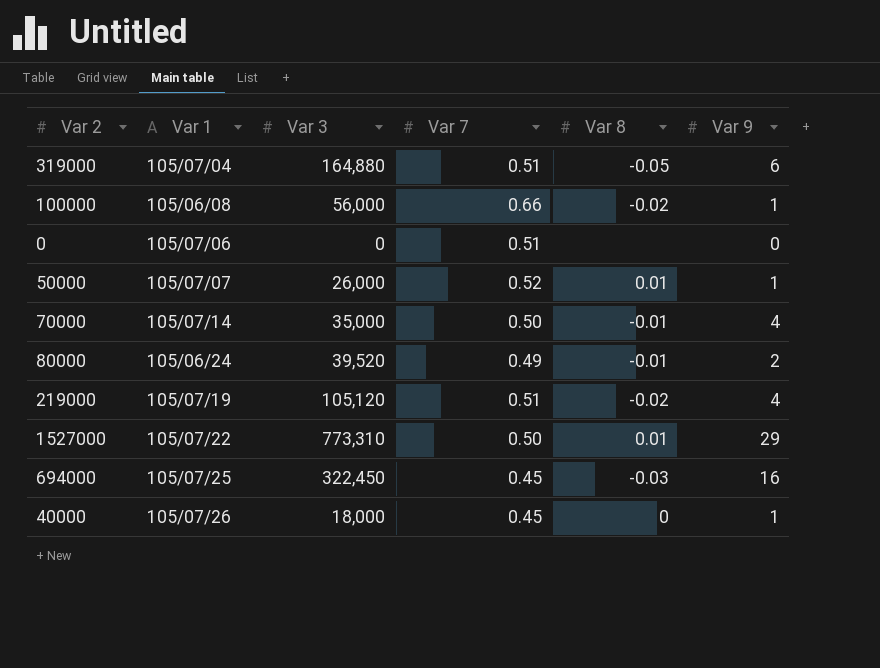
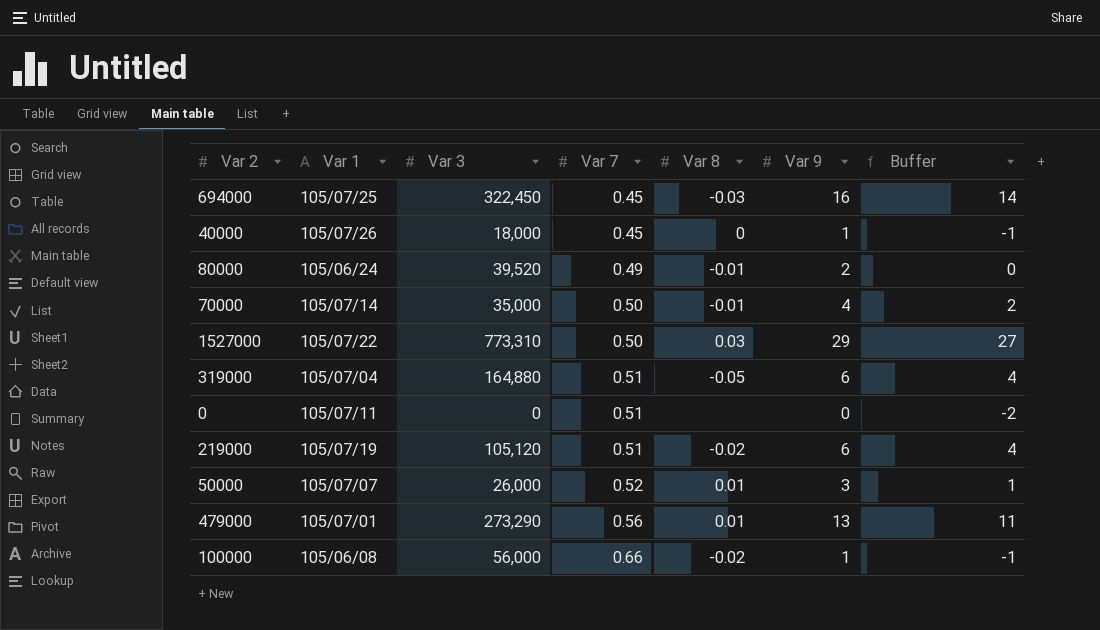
row order: none -> Var 7 ascending
column Buffer | formula: none -> [Var 9] - 2
1527000 | Var 8: 0.01 -> 0.03
0 | Var 1: 105/07/06 -> 105/07/11
219000 | Var 9: 4 -> 6
50000 | Var 9: 1 -> 3
row 479000: none -> 105/07/01 | 273,290 | 0.56 | 0.01 | 13 | 11

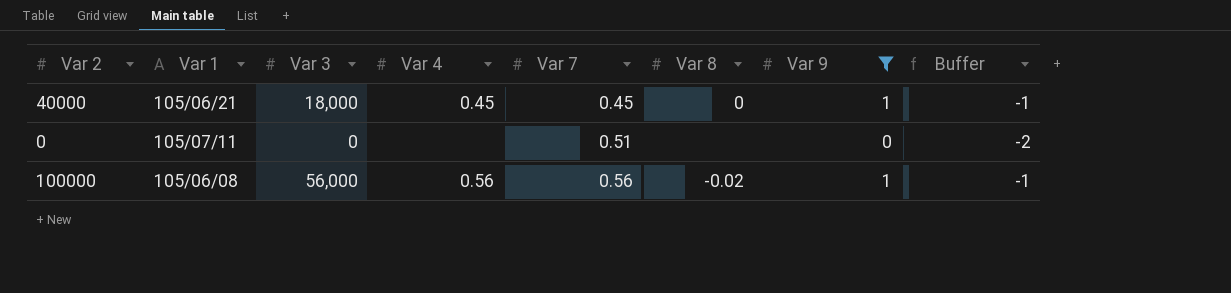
filter: none -> Var 9 <= 1
column Var 4 | position: none -> 4
40000 | Var 1: 105/07/26 -> 105/06/21
100000 | Var 7: 0.66 -> 0.56

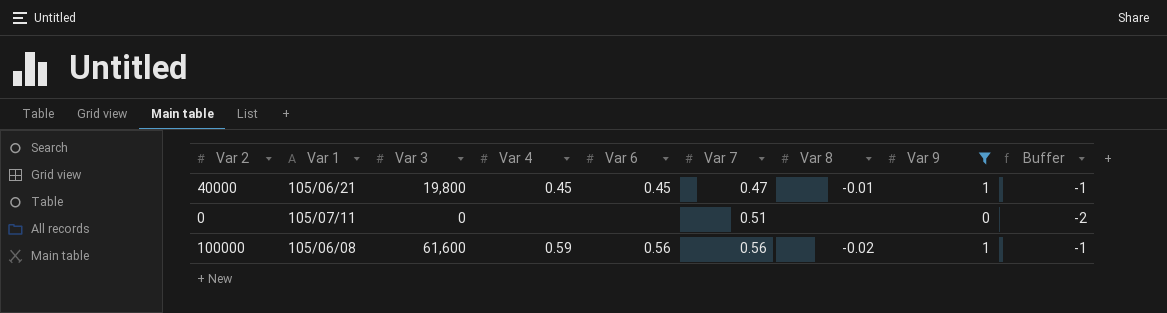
column Var 6 | position: none -> 5
40000 | Var 3: 18,000 -> 19,800
40000 | Var 7: 0.45 -> 0.47
40000 | Var 8: 0 -> -0.01
100000 | Var 3: 56,000 -> 61,600
100000 | Var 4: 0.56 -> 0.59

